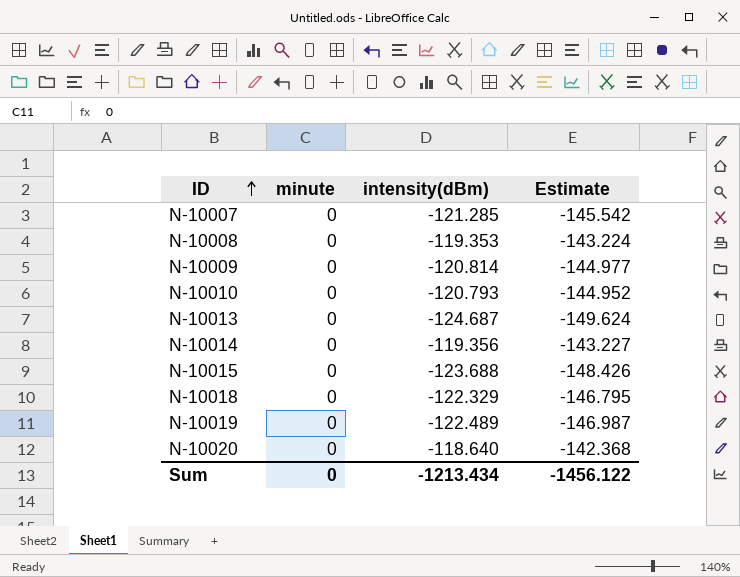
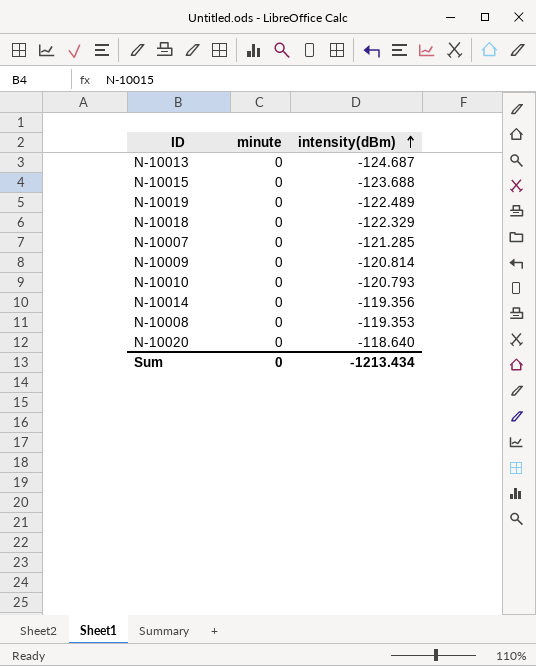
row order: ID ascending -> intensity(dBm) ascending
column Estimate | formula: [intensity(dBm)] * 1.2 -> none

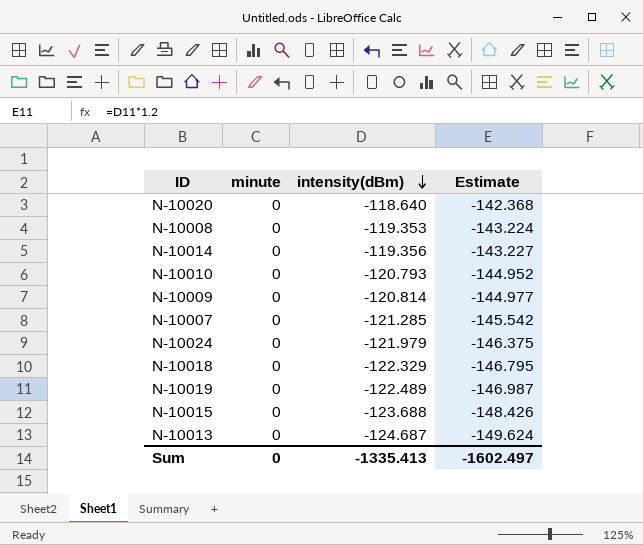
row order: intensity(dBm) ascending -> intensity(dBm) descending
column Estimate | formula: none -> [intensity(dBm)] * 1.2
row N-10024: none -> 0 | -121.979 | -146.375
Sum | intensity(dBm): -1213.434 -> -1335.413

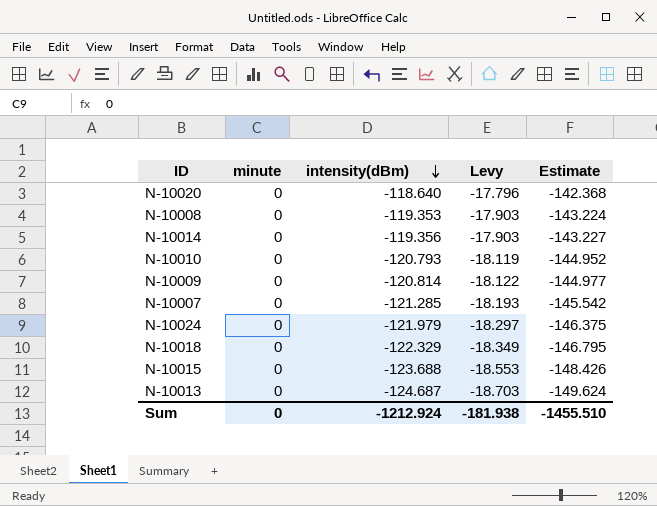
column Levy | formula: none -> [intensity(dBm)] * 0.15
row N-10019: 0 | -122.489 | -146.987 -> none
Sum | intensity(dBm): -1335.413 -> -1212.924
Sum | Estimate: -1602.497 -> -1455.510

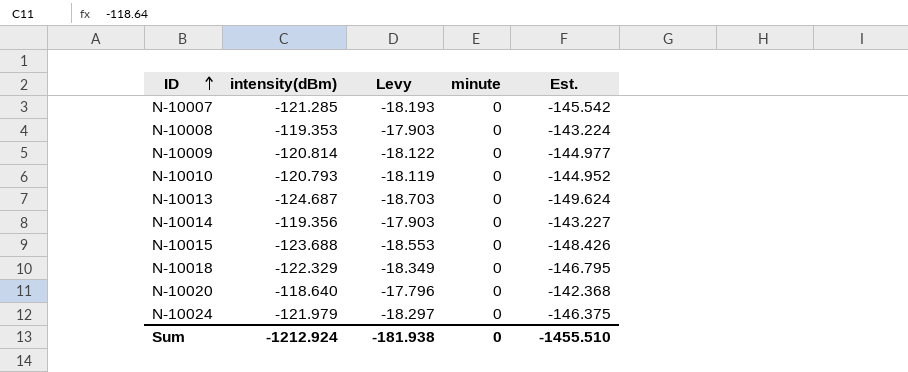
row order: intensity(dBm) descending -> ID ascending
column minute | position: 2 -> 4
column name: Estimate -> Est.

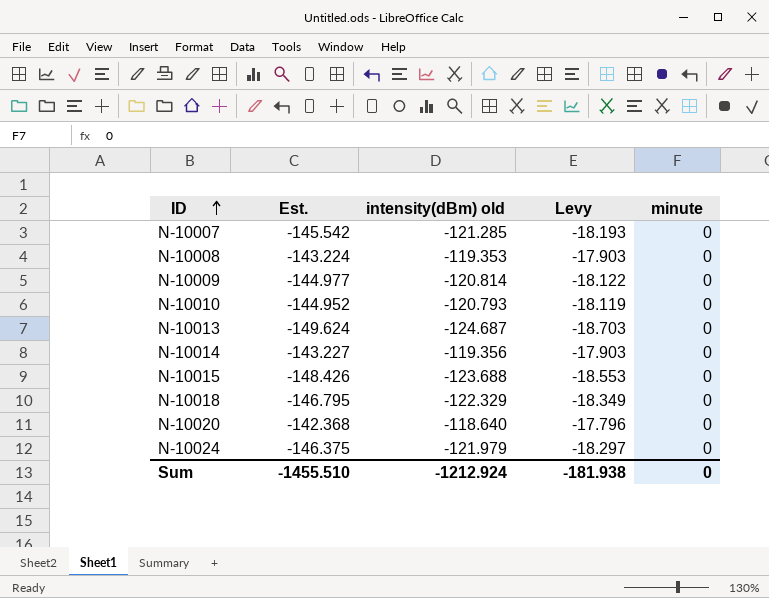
column Est. | position: 5 -> 2
column name: intensity(dBm) -> intensity(dBm) old

